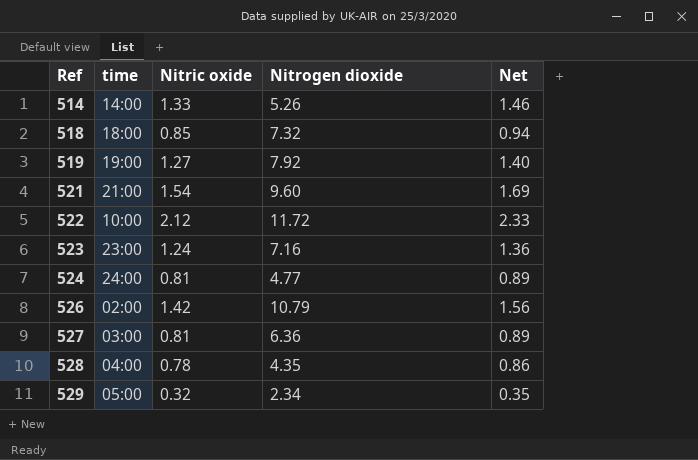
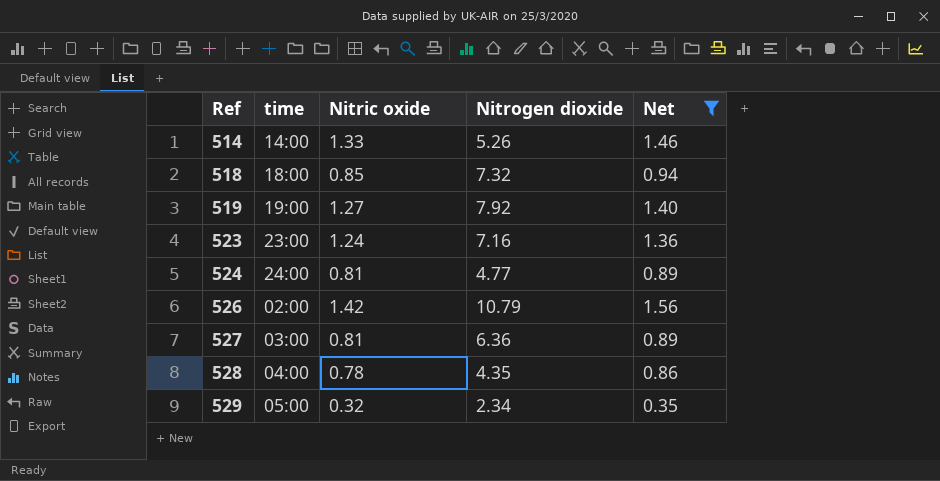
filter: none -> Net <= 1.56

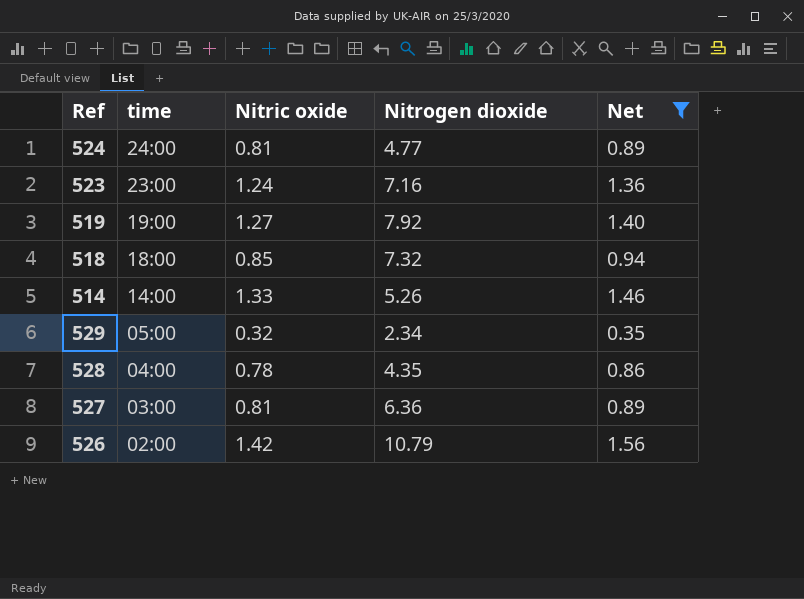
row order: Ref ascending -> time descending

